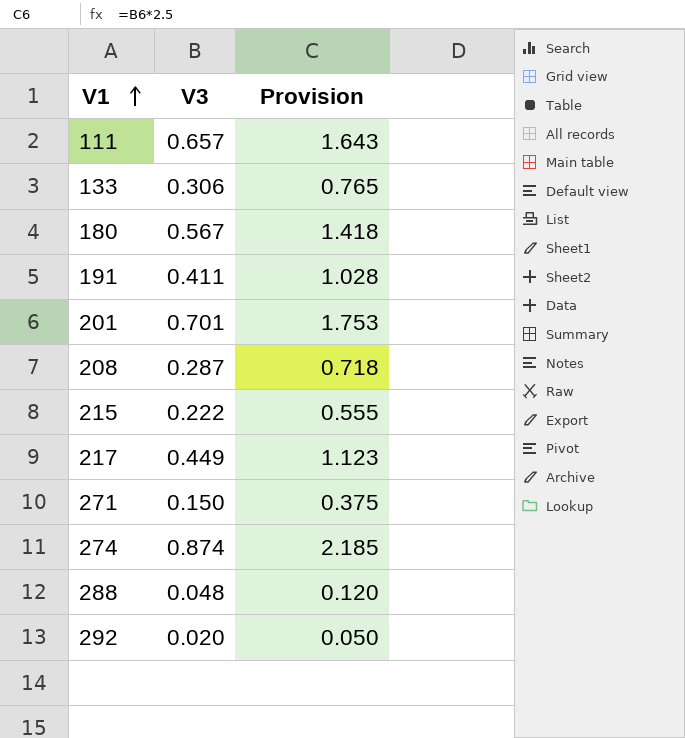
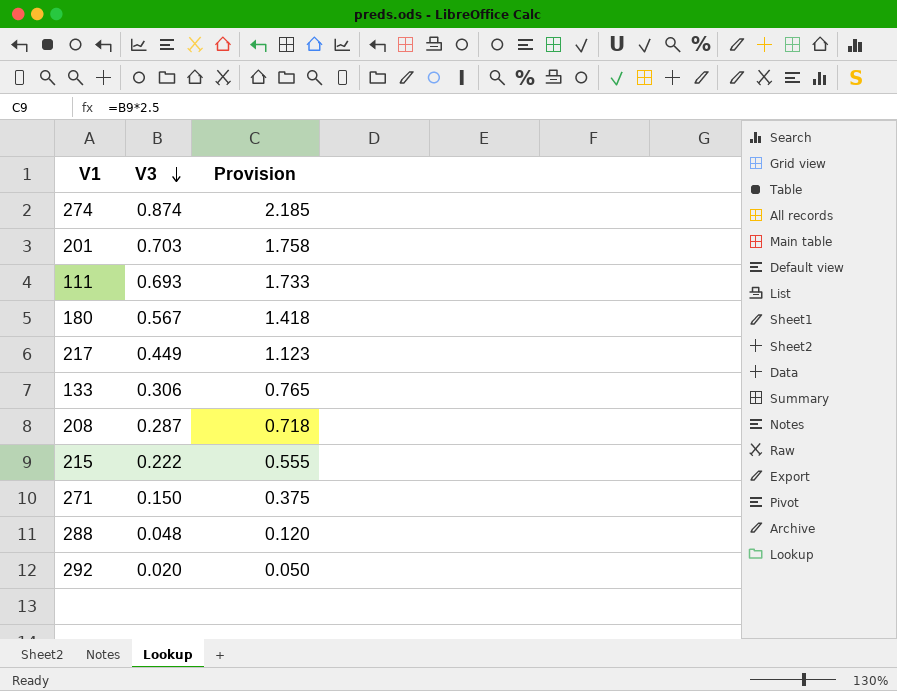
row order: V1 ascending -> V3 descending
row 191: 0.411 | 1.028 -> none
201 | V3: 0.701 -> 0.703
201 | Provision: 1.753 -> 1.758
111 | V3: 0.657 -> 0.693
111 | Provision: 1.643 -> 1.733

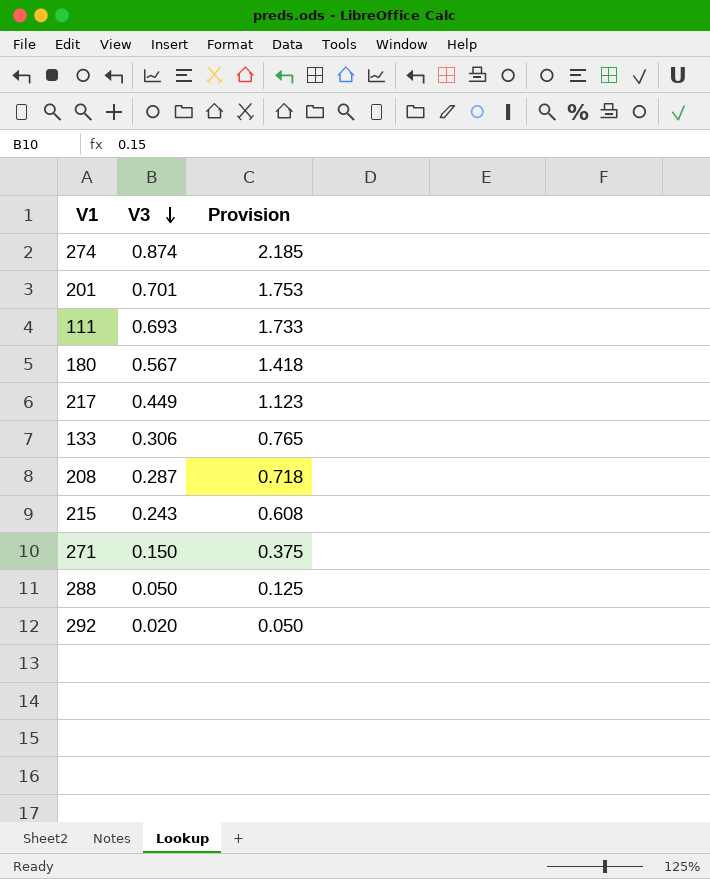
201 | V3: 0.703 -> 0.701
201 | Provision: 1.758 -> 1.753
215 | V3: 0.222 -> 0.243
215 | Provision: 0.555 -> 0.608
288 | V3: 0.048 -> 0.050
288 | Provision: 0.120 -> 0.125

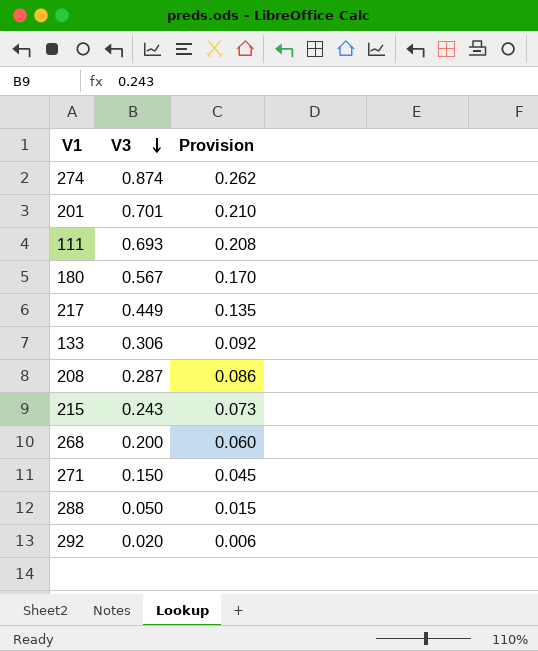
column Provision | formula: [V3] * 2.5 -> [V3] * 0.3
row 268: none -> 0.200 | 0.060

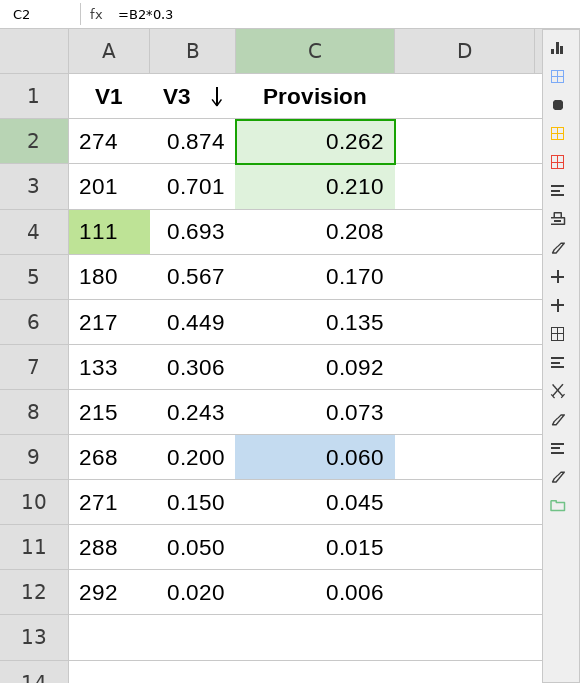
row 208: 0.287 | 0.086 -> none

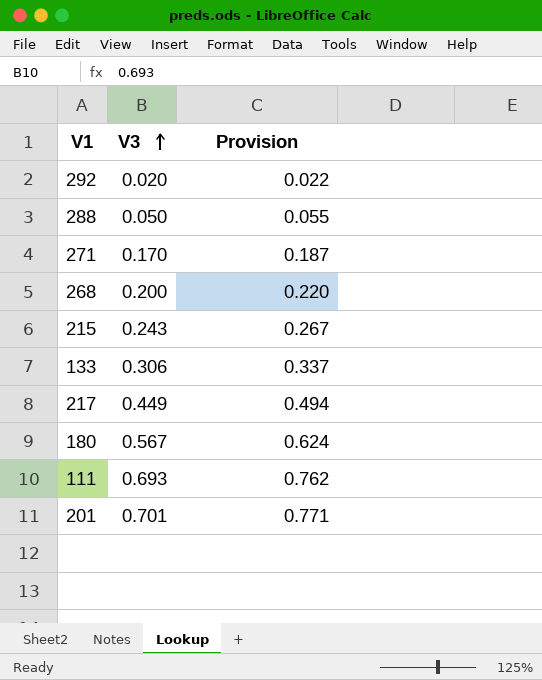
row order: V3 descending -> V3 ascending
column Provision | formula: [V3] * 0.3 -> [V3] * 1.1
row 274: 0.874 | 0.262 -> none
271 | V3: 0.150 -> 0.170

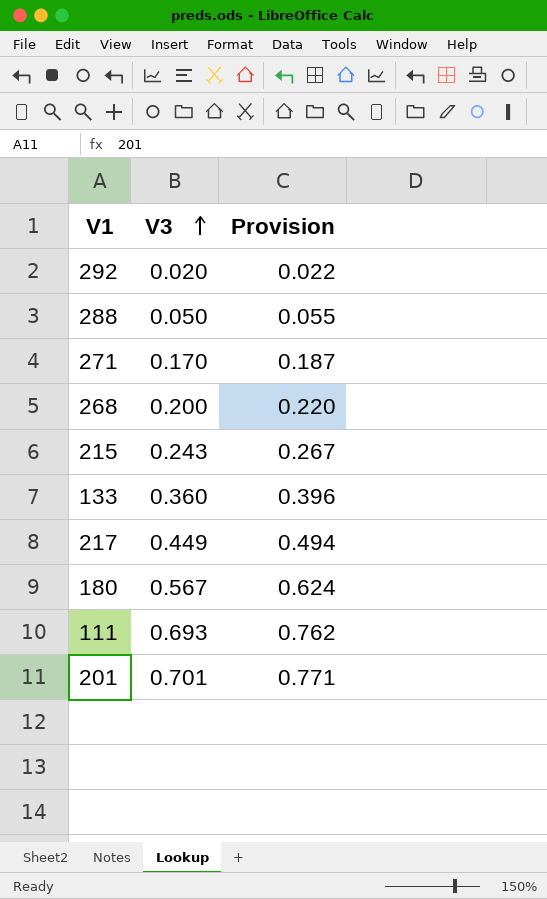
133 | V3: 0.306 -> 0.360
133 | Provision: 0.337 -> 0.396

